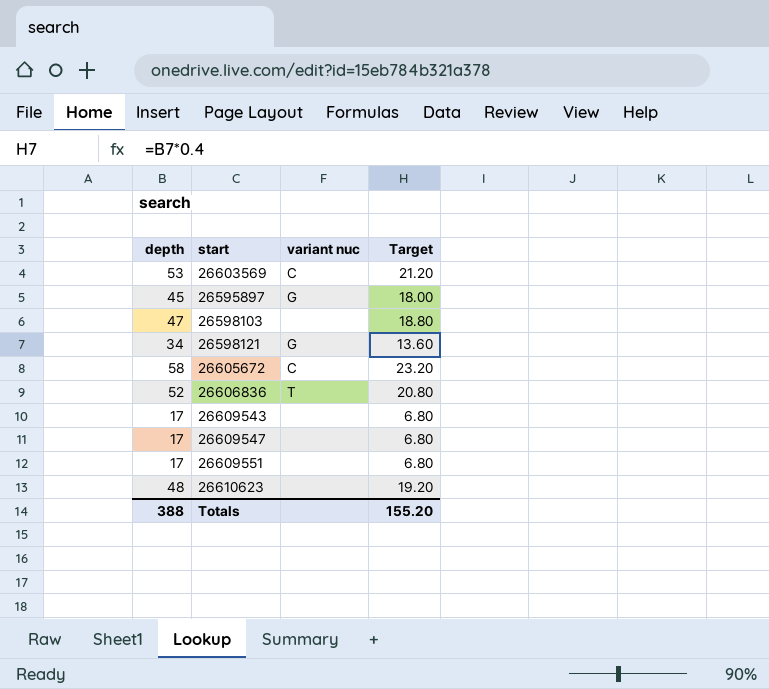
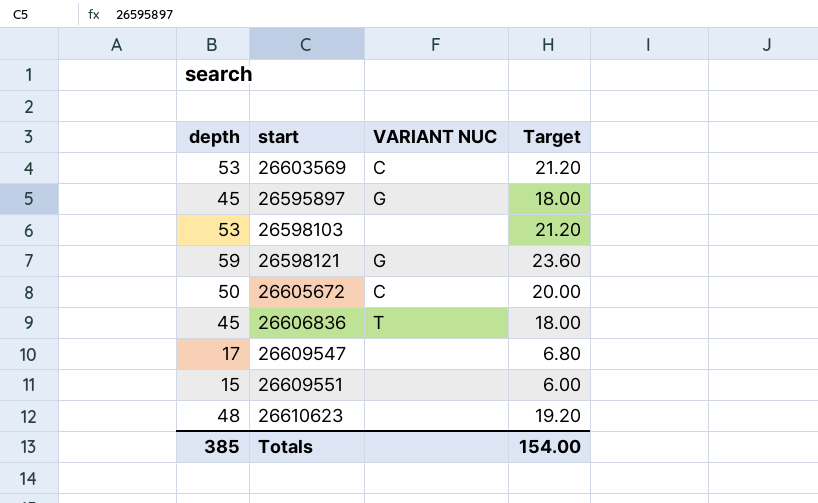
column name: variant nuc -> VARIANT NUC
row 26609543: 17 | none | 6.80 -> none
26598103 | depth: 47 -> 53
26598103 | Target: 18.80 -> 21.20
26598121 | depth: 34 -> 59
26598121 | Target: 13.60 -> 23.60
26605672 | depth: 58 -> 50
26605672 | Target: 23.20 -> 20.00
26606836 | depth: 52 -> 45
26606836 | Target: 20.80 -> 18.00
26609551 | depth: 17 -> 15
26609551 | Target: 6.80 -> 6.00
Totals | depth: 388 -> 385
Totals | Target: 155.20 -> 154.00

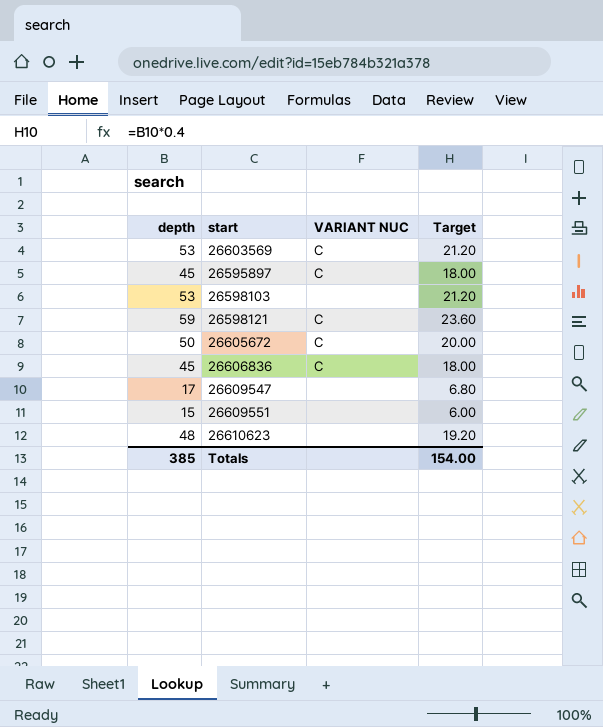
26595897 | VARIANT NUC: G -> C
26598121 | VARIANT NUC: G -> C
26606836 | VARIANT NUC: T -> C

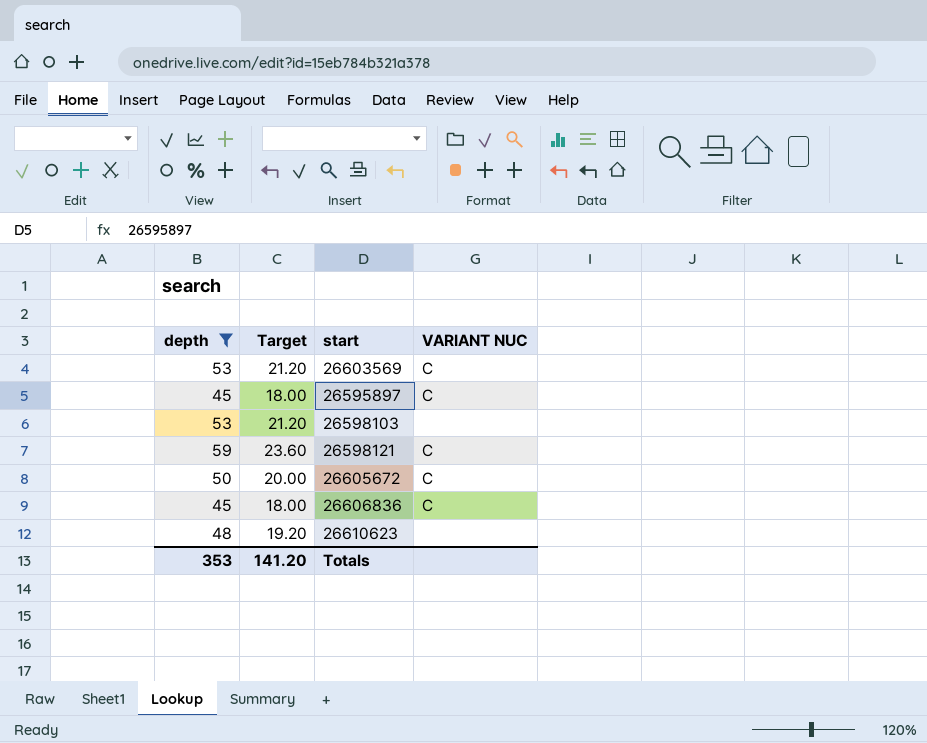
filter: none -> depth >= 45
column Target | position: 4 -> 2
Totals | depth: 385 -> 353
Totals | Target: 154.00 -> 141.20

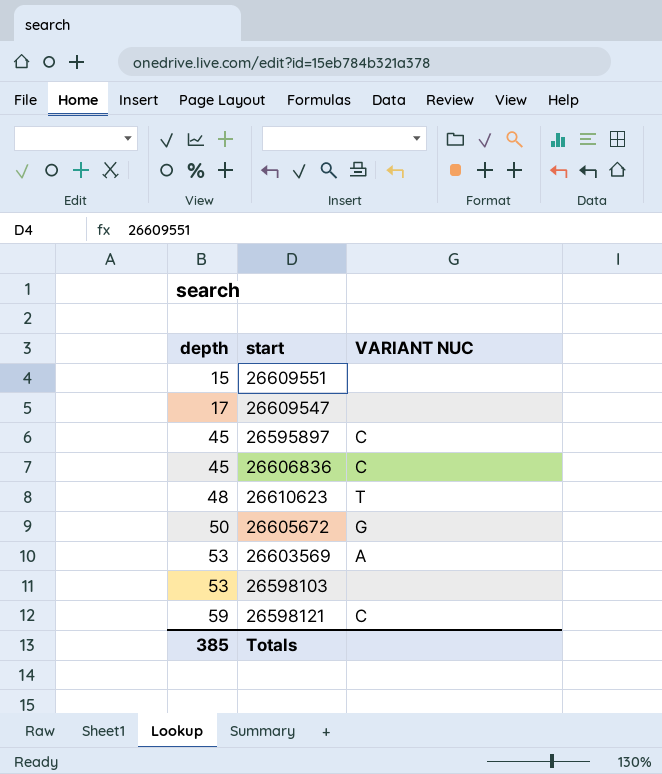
filter: depth >= 45 -> none
row order: none -> depth ascending
column Target | formula: [depth] * 0.4 -> none
26610623 | VARIANT NUC: none -> T
26605672 | VARIANT NUC: C -> G
26603569 | VARIANT NUC: C -> A
Totals | depth: 353 -> 385

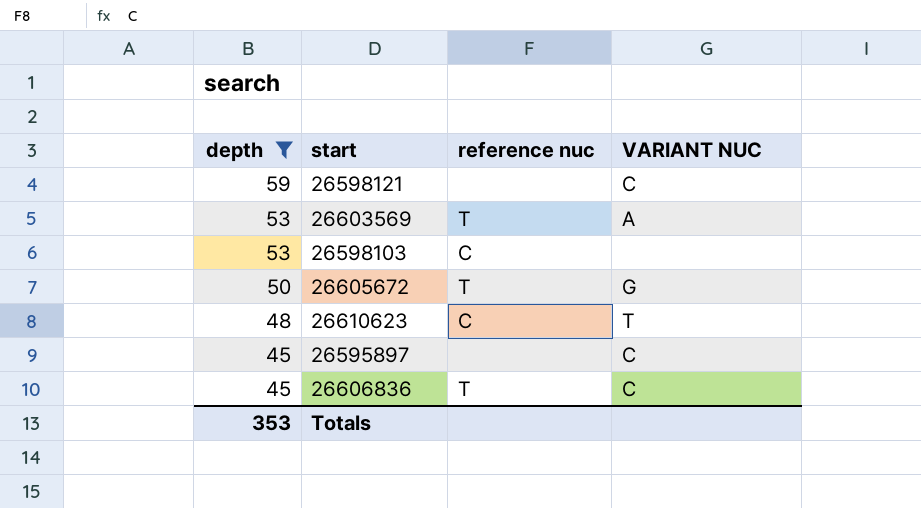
filter: none -> depth >= 45
row order: depth ascending -> depth descending
column reference nuc | position: none -> 3
Totals | depth: 385 -> 353

